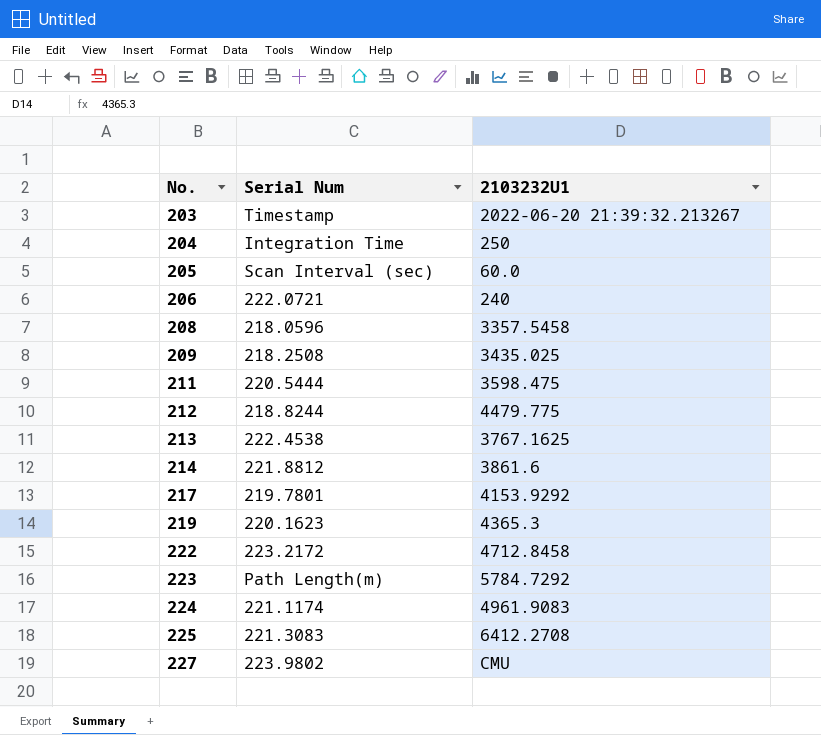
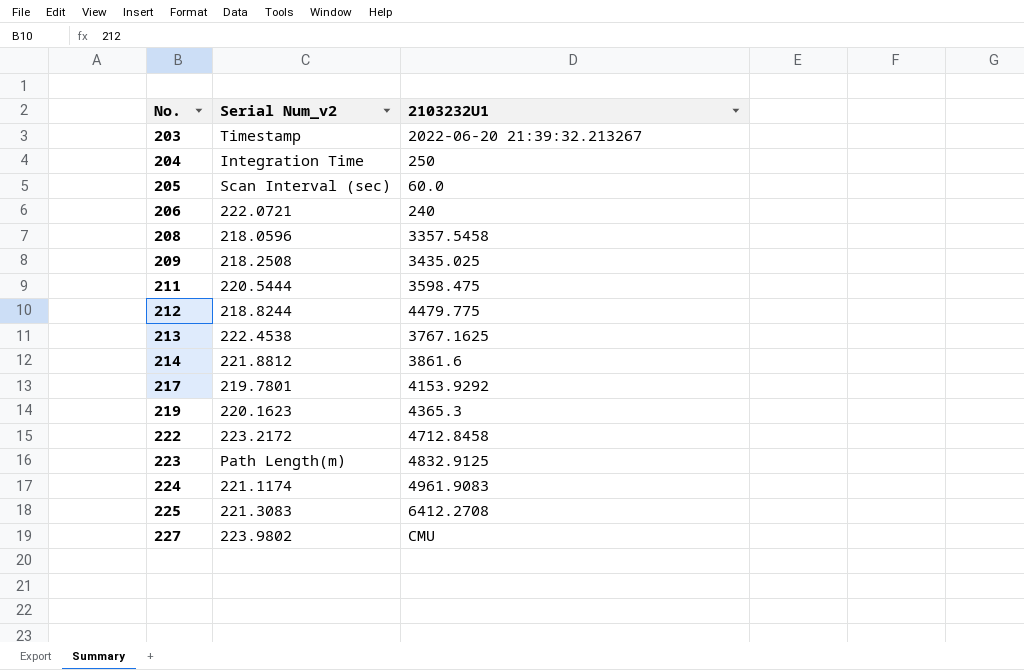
column name: Serial Num -> Serial Num_v2
223 | 2103232U1: 5784.7292 -> 4832.9125

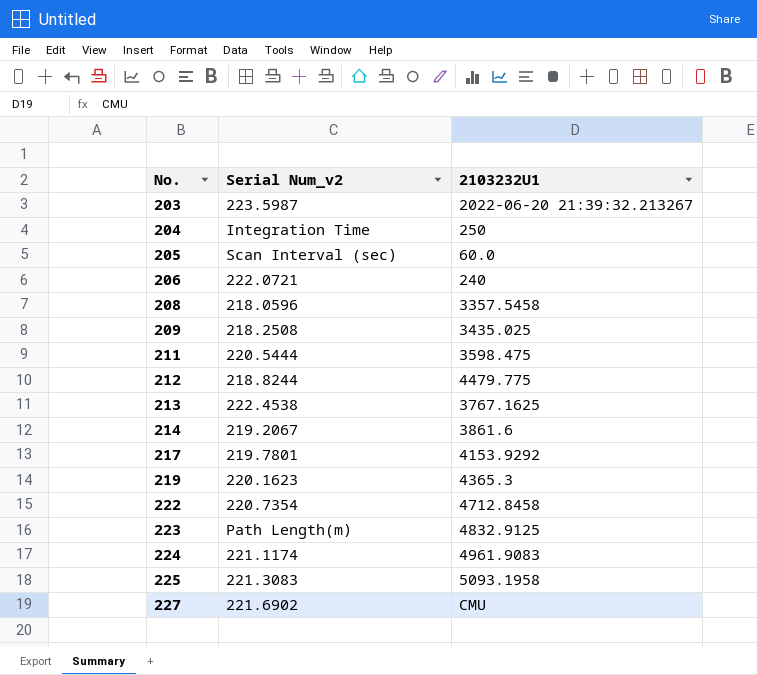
203 | Serial Num_v2: Timestamp -> 223.5987
214 | Serial Num_v2: 221.8812 -> 219.2067
222 | Serial Num_v2: 223.2172 -> 220.7354
225 | 2103232U1: 6412.2708 -> 5093.1958
227 | Serial Num_v2: 223.9802 -> 221.6902

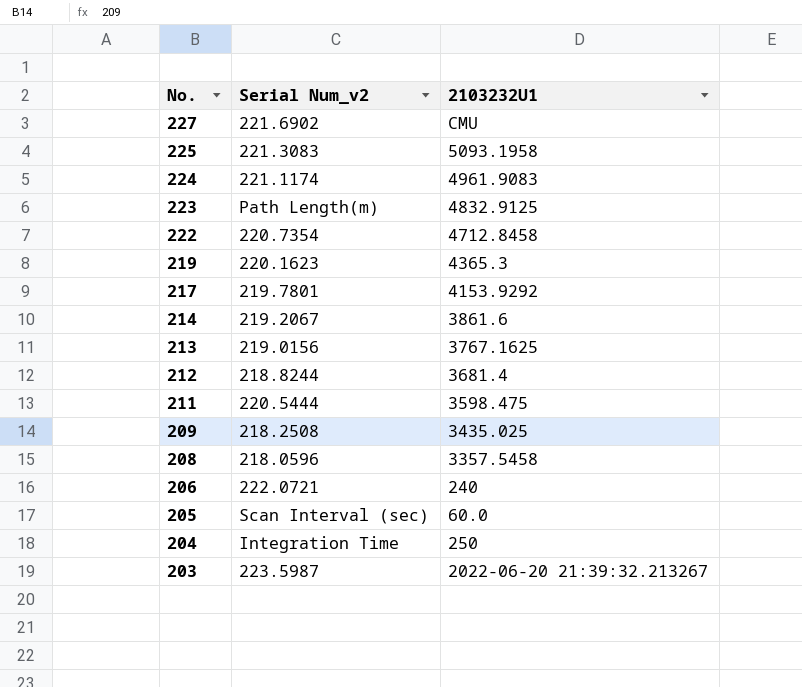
row order: No. ascending -> No. descending
213 | Serial Num_v2: 222.4538 -> 219.0156
212 | 2103232U1: 4479.775 -> 3681.4

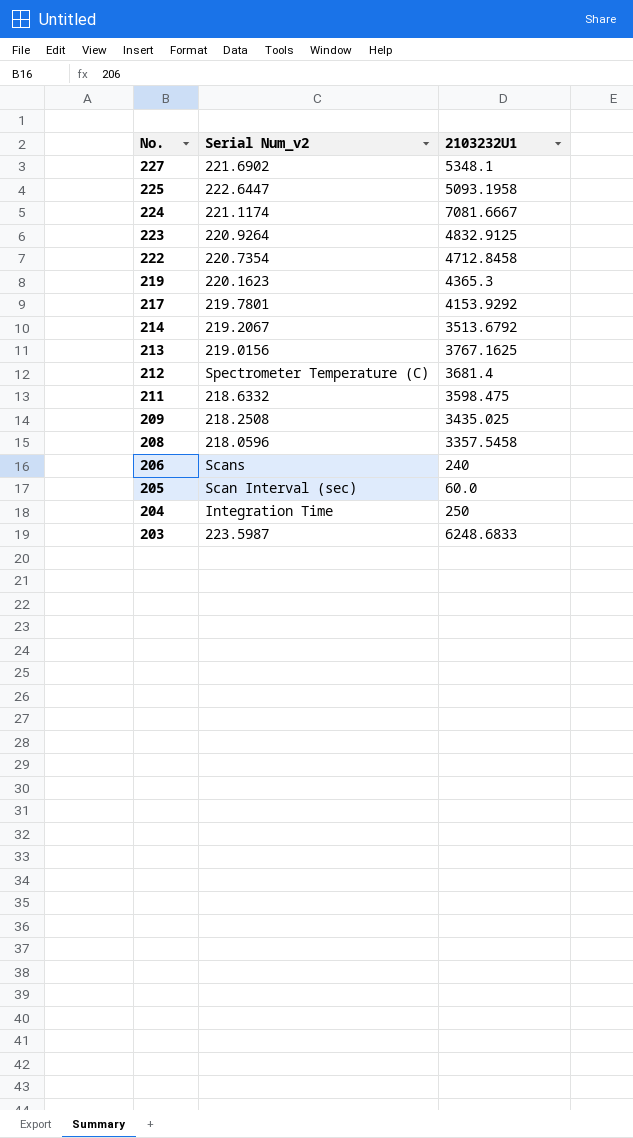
227 | 2103232U1: CMU -> 5348.1
225 | Serial Num_v2: 221.3083 -> 222.6447
224 | 2103232U1: 4961.9083 -> 7081.6667
223 | Serial Num_v2: Path Length(m) -> 220.9264
214 | 2103232U1: 3861.6 -> 3513.6792
212 | Serial Num_v2: 218.8244 -> Spectrometer Temperature (C)
211 | Serial Num_v2: 220.5444 -> 218.6332
206 | Serial Num_v2: 222.0721 -> Scans
203 | 2103232U1: 2022-06-20 21:39:32.213267 -> 6248.6833

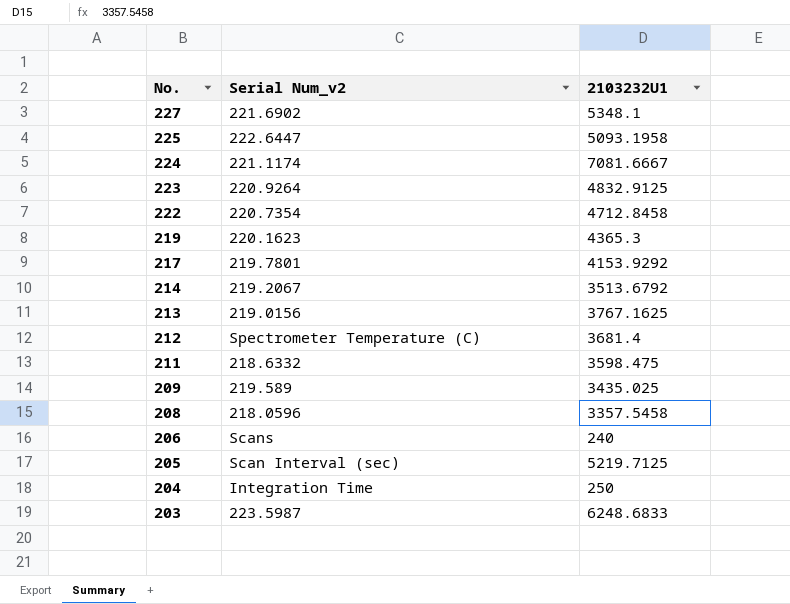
209 | Serial Num_v2: 218.2508 -> 219.589
205 | 2103232U1: 60.0 -> 5219.7125

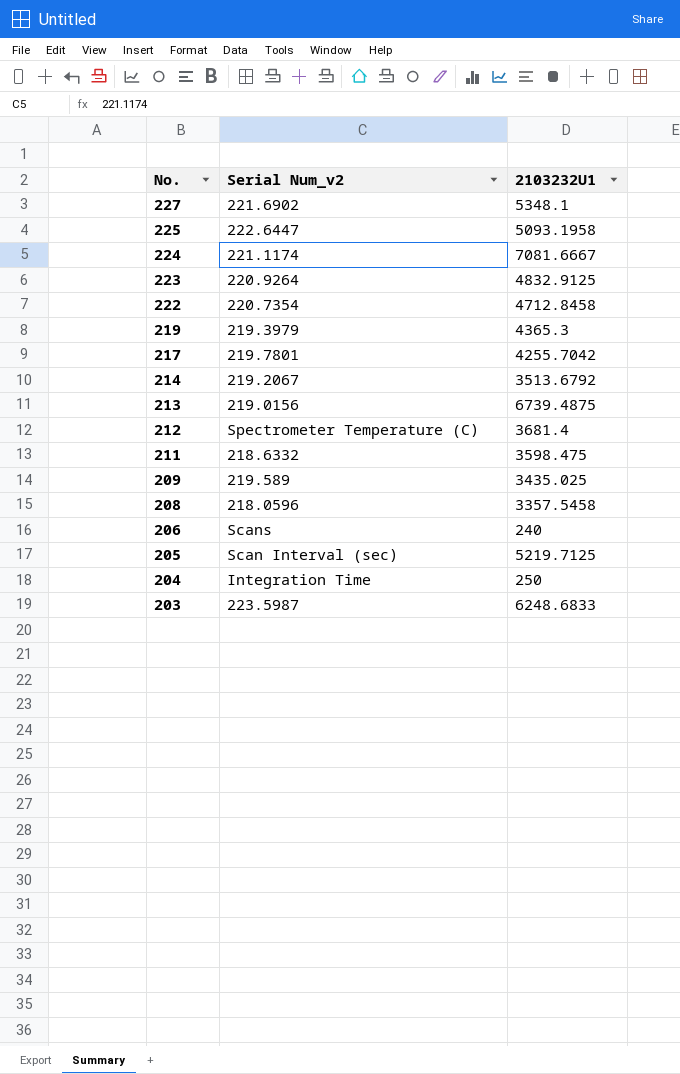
219 | Serial Num_v2: 220.1623 -> 219.3979
217 | 2103232U1: 4153.9292 -> 4255.7042
213 | 2103232U1: 3767.1625 -> 6739.4875

